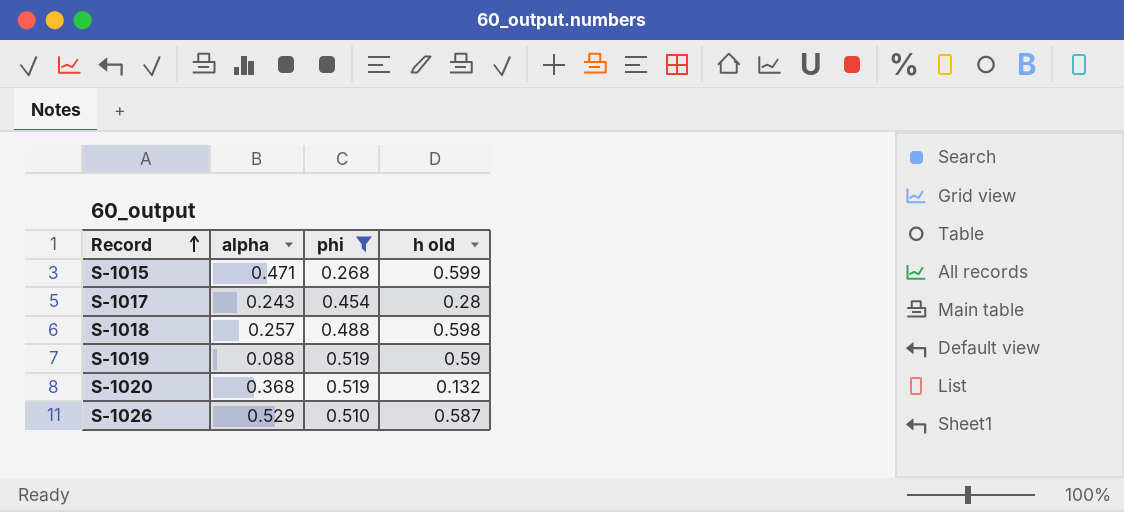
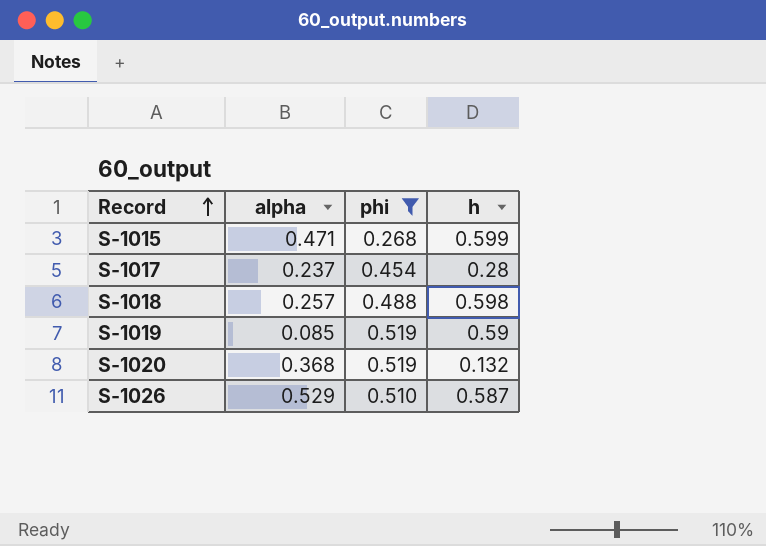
column name: h old -> h
S-1017 | alpha: 0.243 -> 0.237
S-1019 | alpha: 0.088 -> 0.085

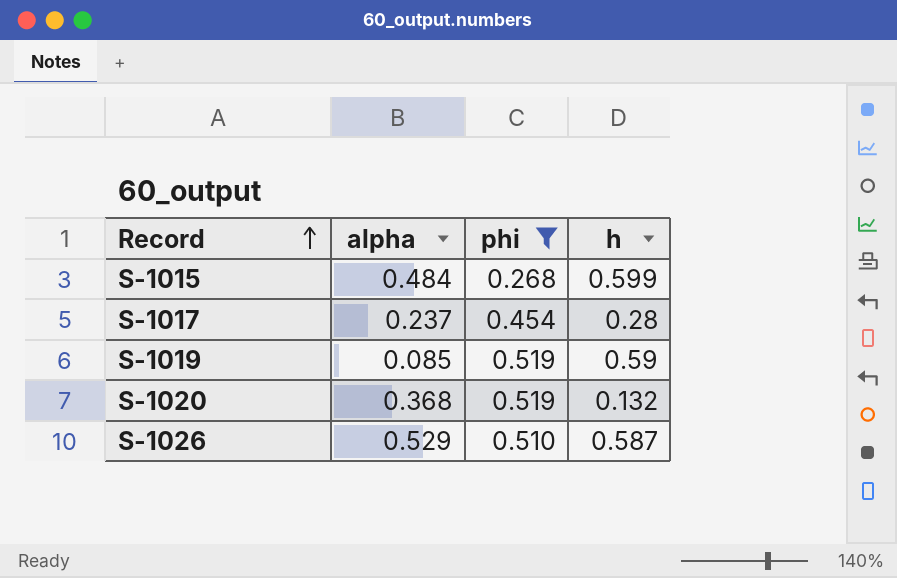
row S-1018: 0.257 | 0.488 | 0.598 -> none
S-1015 | alpha: 0.471 -> 0.484

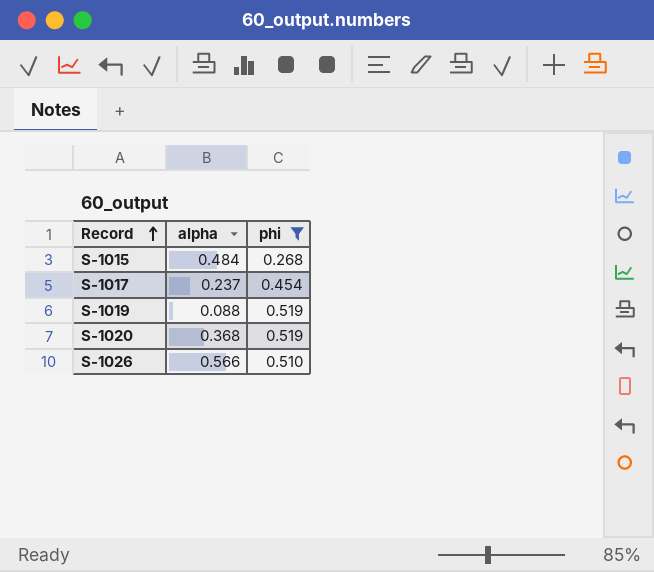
column h | position: 4 -> none
S-1019 | alpha: 0.085 -> 0.088
S-1026 | alpha: 0.529 -> 0.566

